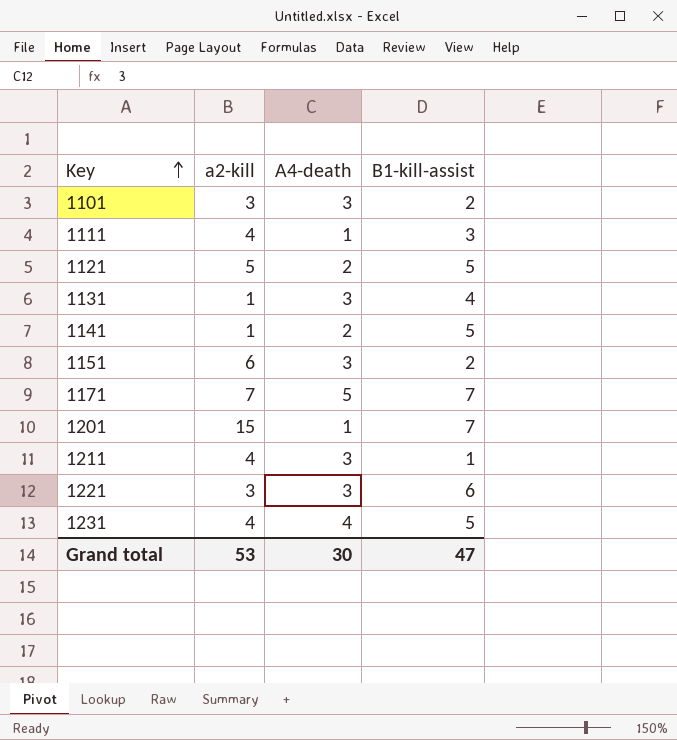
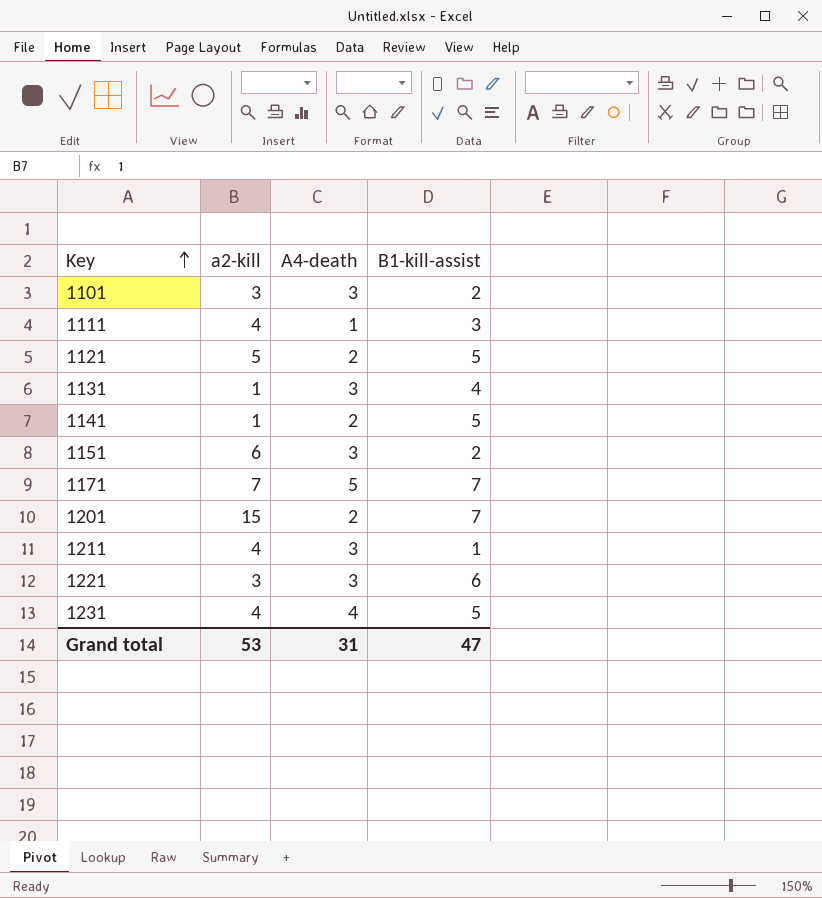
1201 | A4-death: 1 -> 2
Grand total | A4-death: 30 -> 31

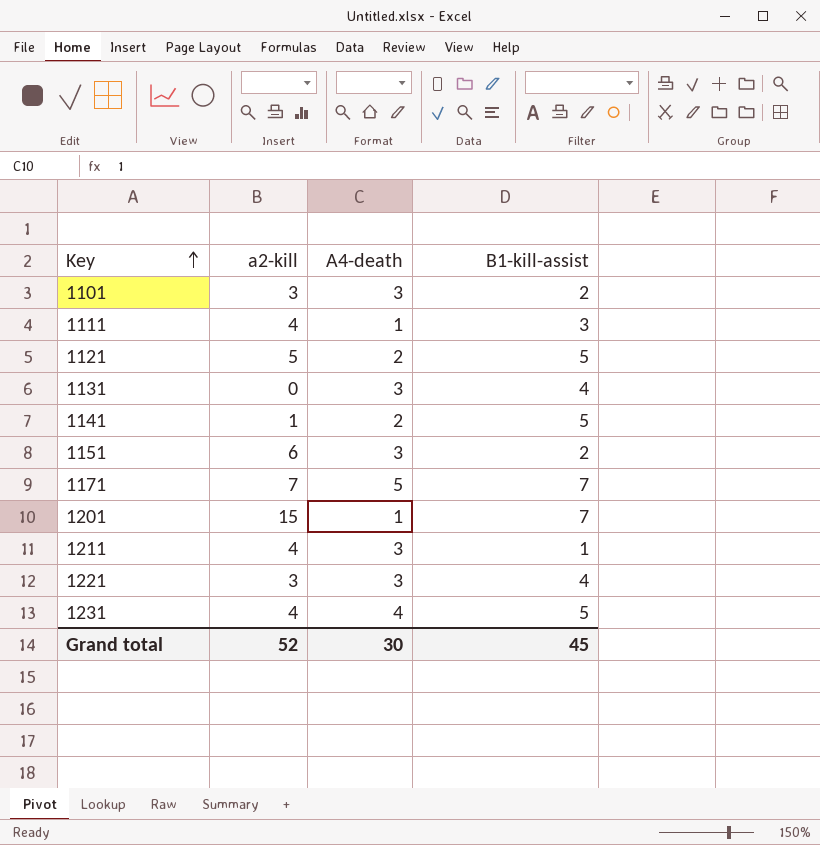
1131 | a2-kill: 1 -> 0
1201 | A4-death: 2 -> 1
1221 | B1-kill-assist: 6 -> 4
Grand total | a2-kill: 53 -> 52
Grand total | A4-death: 31 -> 30
Grand total | B1-kill-assist: 47 -> 45

